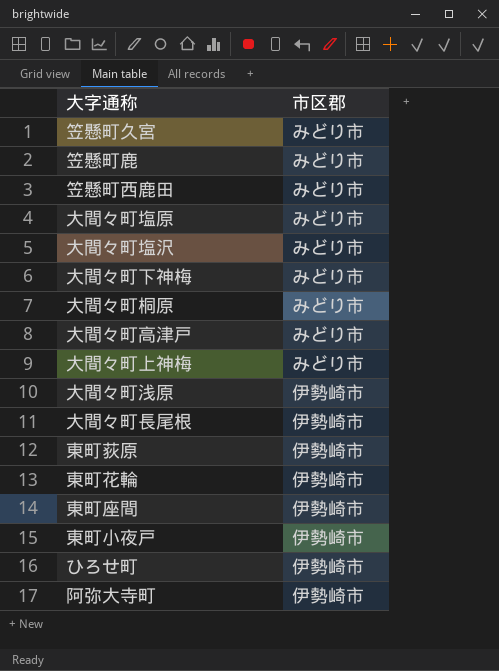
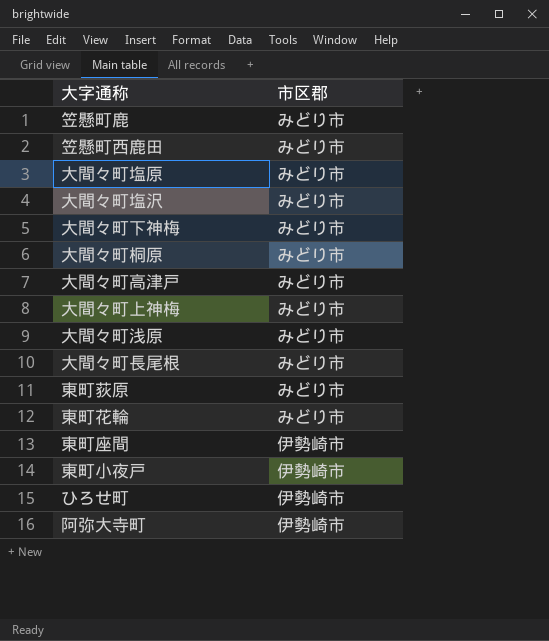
row 笠懸町久宮: みどり市 -> none
大間々町浅原 | 市区郡: 伊勢崎市 -> みどり市
大間々町長尾根 | 市区郡: 伊勢崎市 -> みどり市
東町荻原 | 市区郡: 伊勢崎市 -> みどり市
東町花輪 | 市区郡: 伊勢崎市 -> みどり市

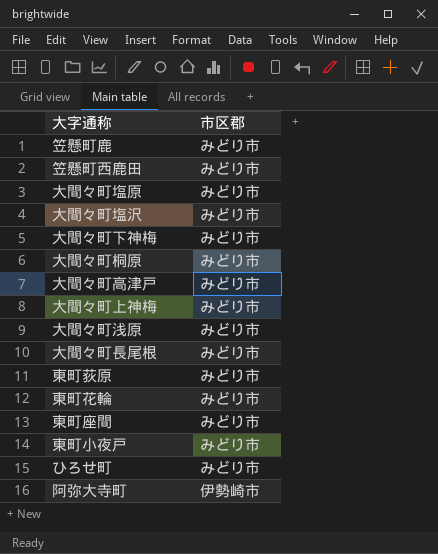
東町座間 | 市区郡: 伊勢崎市 -> みどり市
東町小夜戸 | 市区郡: 伊勢崎市 -> みどり市
ひろせ町 | 市区郡: 伊勢崎市 -> みどり市

